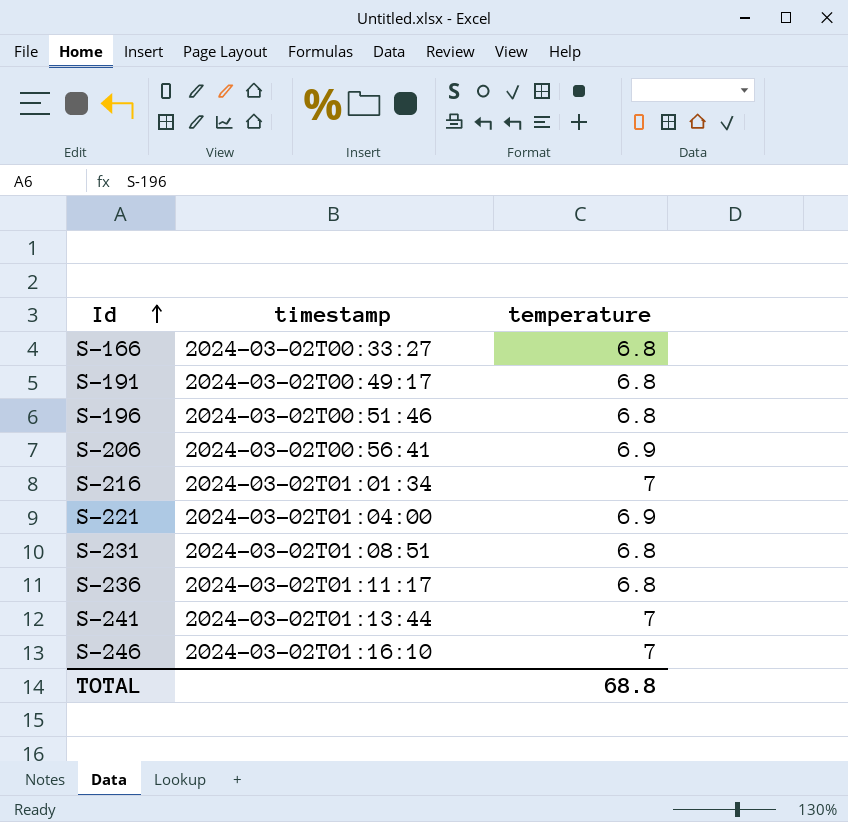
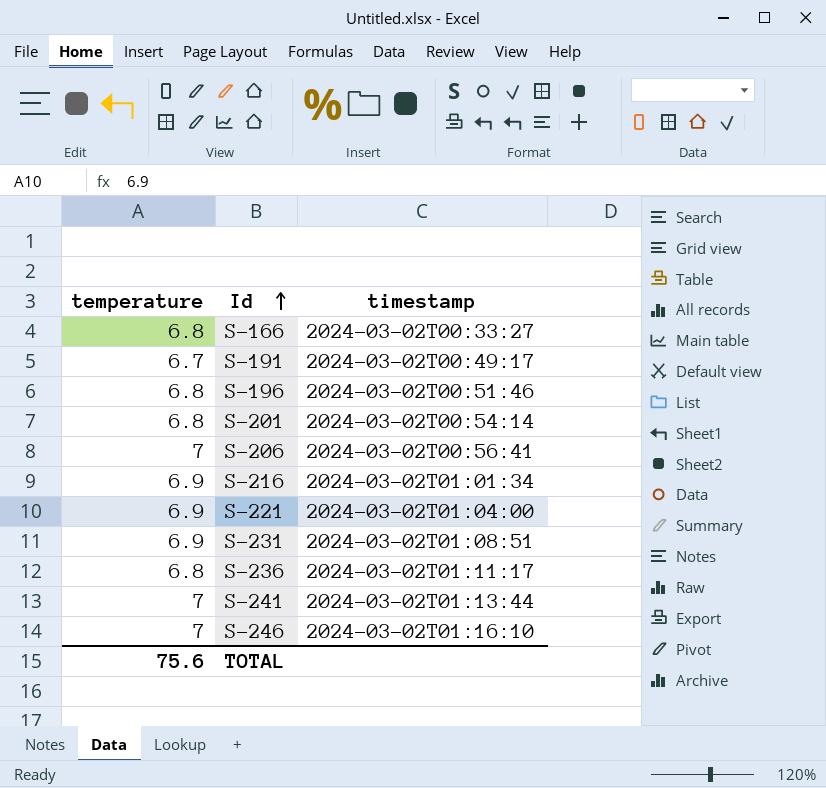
column temperature | position: 3 -> 1
S-191 | temperature: 6.8 -> 6.7
row S-201: none -> 6.8 | 2024-03-02T00:54:14
S-206 | temperature: 6.9 -> 7
S-216 | temperature: 7 -> 6.9
S-231 | temperature: 6.8 -> 6.9
TOTAL | temperature: 68.8 -> 75.6

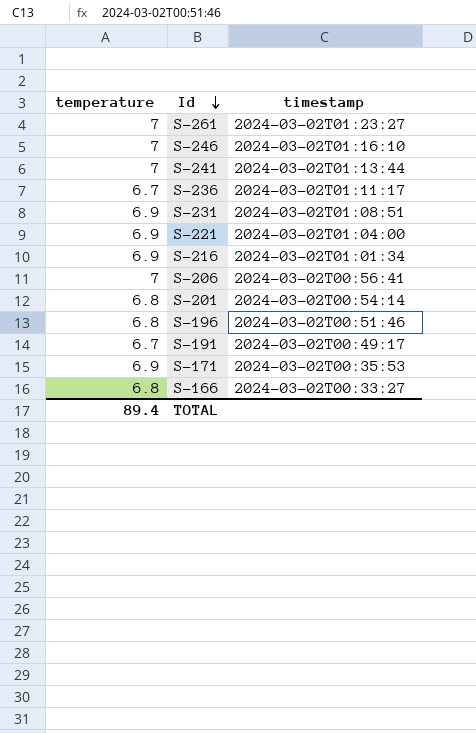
row order: Id ascending -> Id descending
row S-261: none -> 7 | 2024-03-02T01:23:27
S-236 | temperature: 6.8 -> 6.7
row S-171: none -> 6.9 | 2024-03-02T00:35:53
TOTAL | temperature: 75.6 -> 89.4

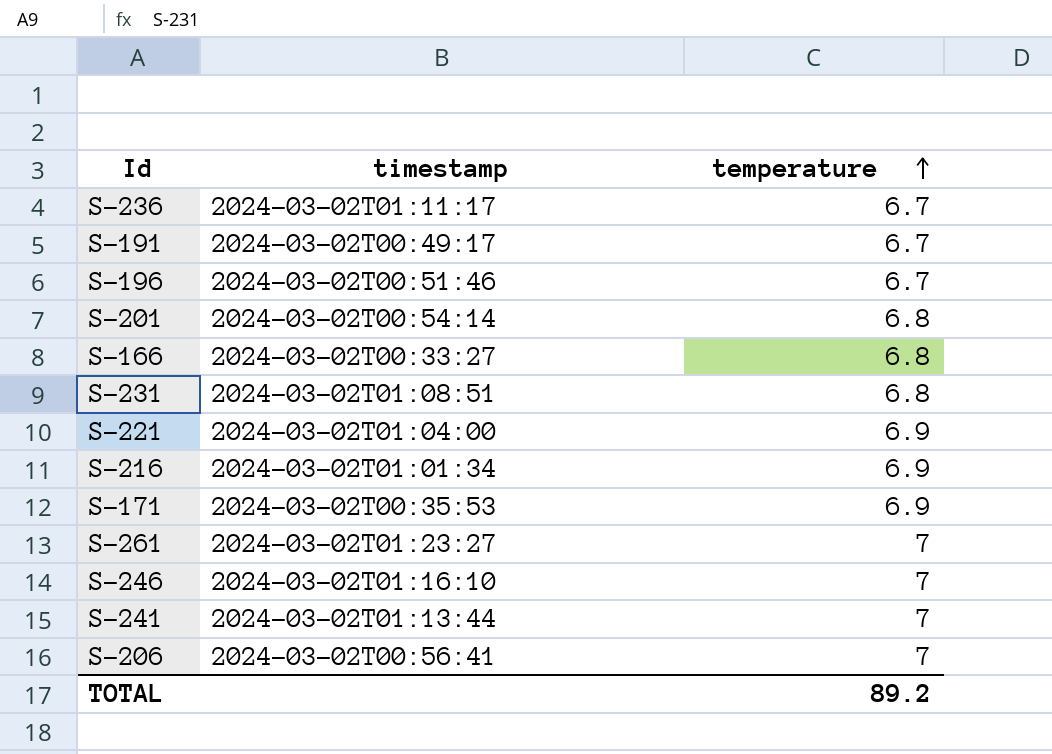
row order: Id descending -> temperature ascending
column temperature | position: 1 -> 3
S-196 | temperature: 6.8 -> 6.7
S-231 | temperature: 6.9 -> 6.8
TOTAL | temperature: 89.4 -> 89.2

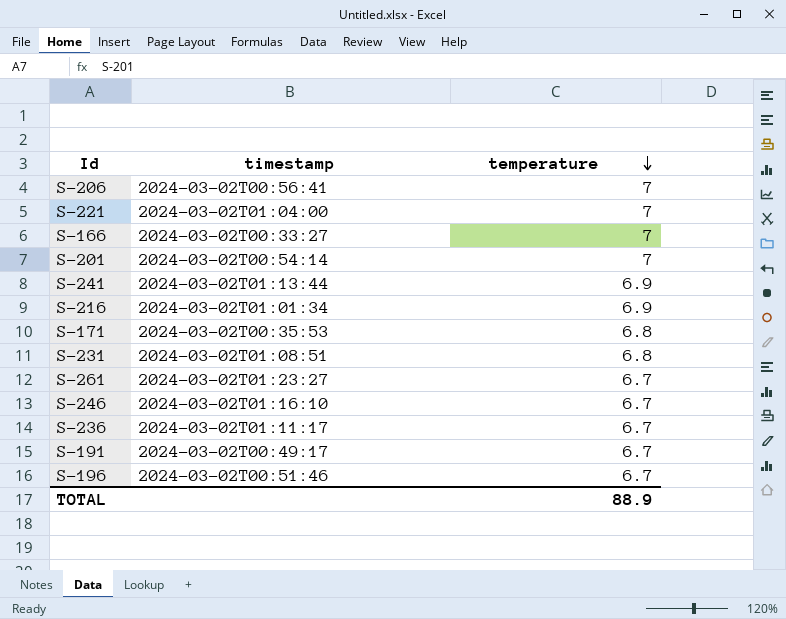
row order: temperature ascending -> temperature descending
S-221 | temperature: 6.9 -> 7
S-166 | temperature: 6.8 -> 7
S-201 | temperature: 6.8 -> 7
S-241 | temperature: 7 -> 6.9
S-171 | temperature: 6.9 -> 6.8
S-261 | temperature: 7 -> 6.7
S-246 | temperature: 7 -> 6.7
TOTAL | temperature: 89.2 -> 88.9

